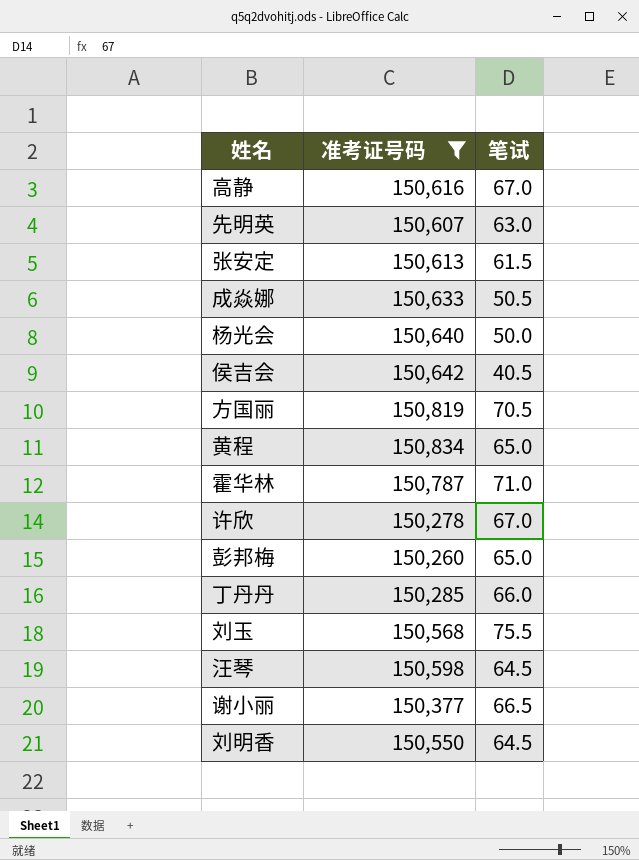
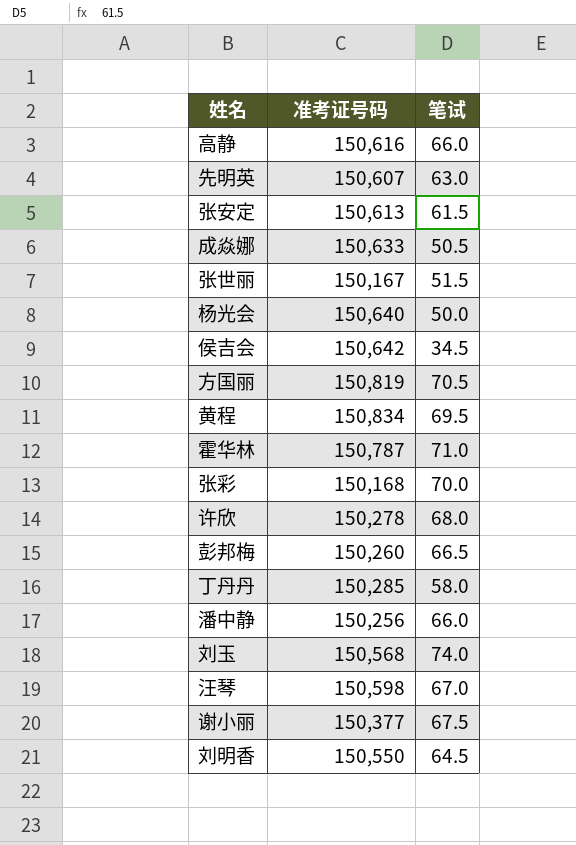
filter: 准考证号码 >= 150,260 -> none
高静 | 笔试: 67.0 -> 66.0
侯吉会 | 笔试: 40.5 -> 34.5
黄程 | 笔试: 65.0 -> 69.5
许欣 | 笔试: 67.0 -> 68.0
彭邦梅 | 笔试: 65.0 -> 66.5
丁丹丹 | 笔试: 66.0 -> 58.0
刘玉 | 笔试: 75.5 -> 74.0
汪琴 | 笔试: 64.5 -> 67.0
谢小丽 | 笔试: 66.5 -> 67.5

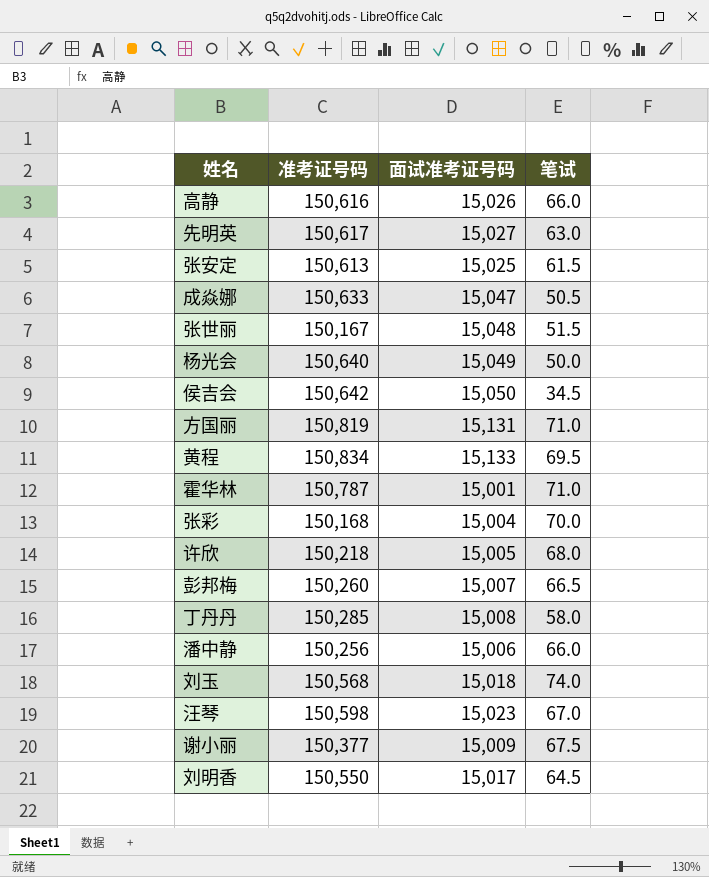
column 面试准考证号码 | position: none -> 3
先明英 | 准考证号码: 150,607 -> 150,617
方国丽 | 笔试: 70.5 -> 71.0
许欣 | 准考证号码: 150,278 -> 150,218

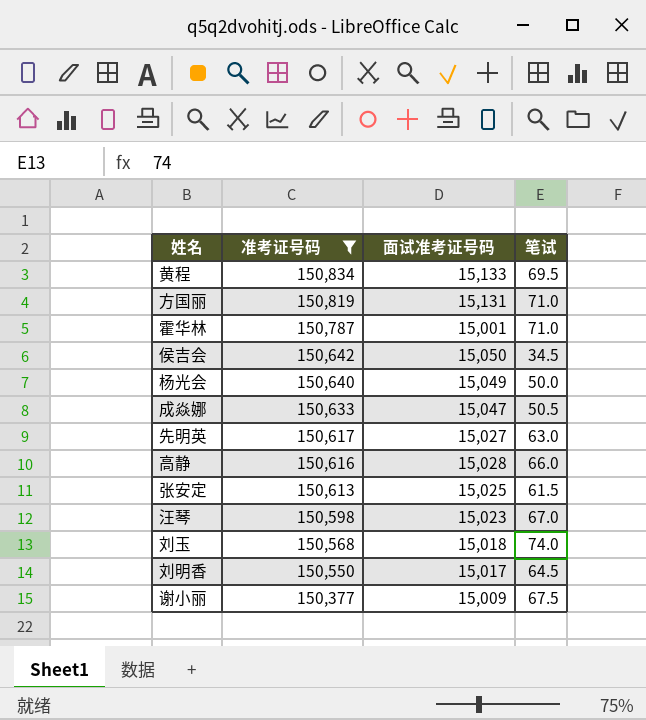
filter: none -> 准考证号码 >= 150,377
row order: none -> 准考证号码 descending
高静 | 面试准考证号码: 15,026 -> 15,028

